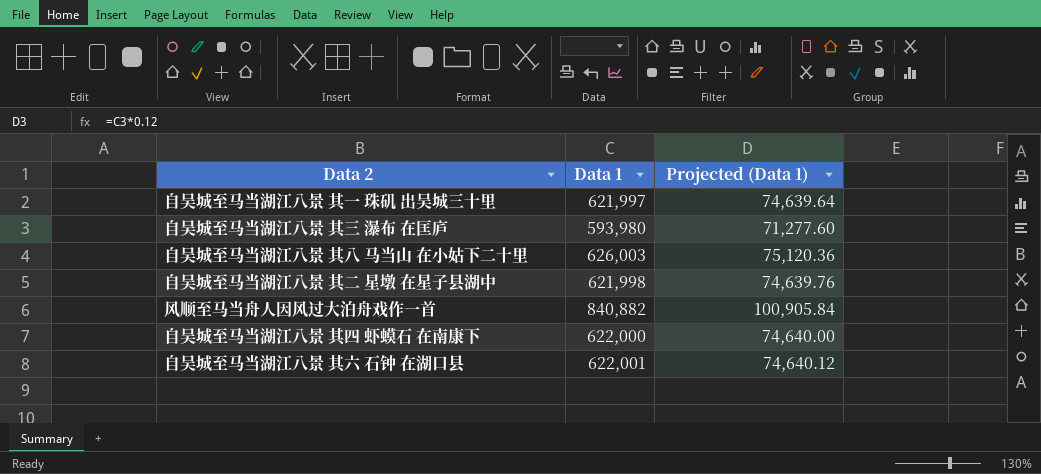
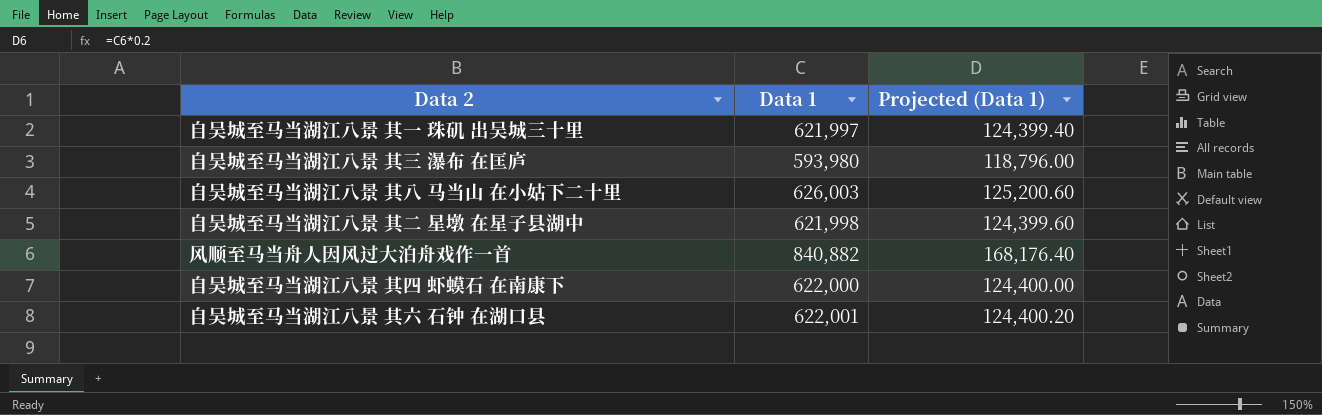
column Projected (Data 1) | formula: [Data 1] * 0.12 -> [Data 1] * 0.2

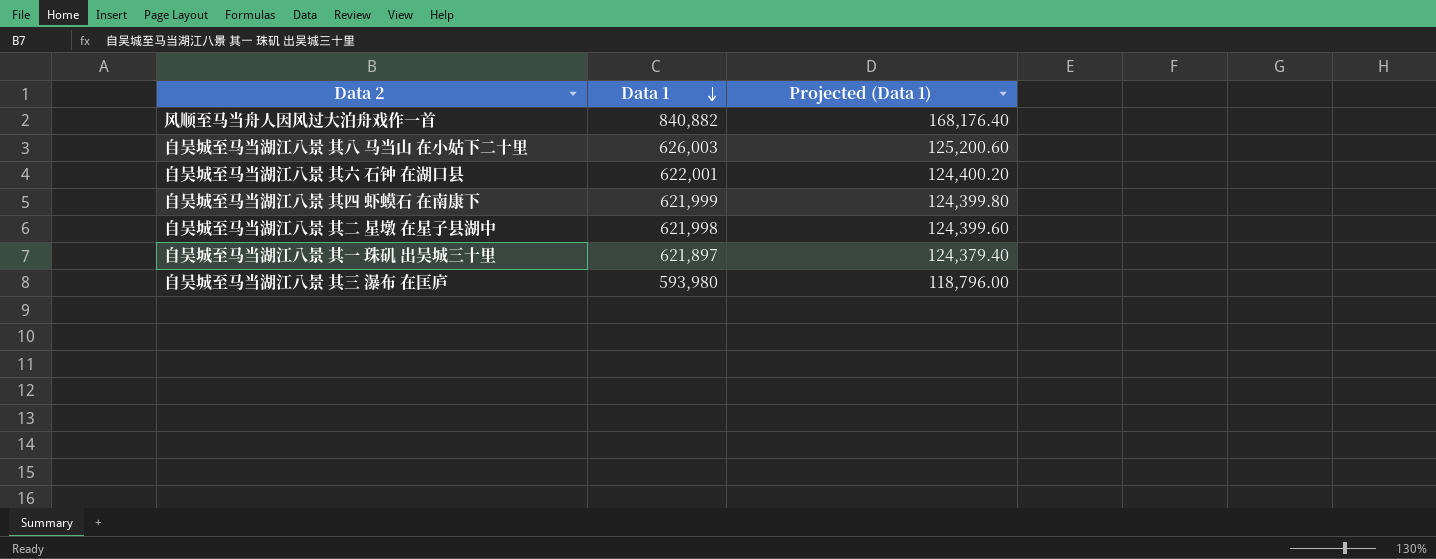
row order: none -> Data 1 descending
自吴城至马当湖江八景 其四 虾蟆石 在南康下 | Data 1: 622,000 -> 621,999
自吴城至马当湖江八景 其四 虾蟆石 在南康下 | Projected (Data 1): 124,400.00 -> 124,399.80
自吴城至马当湖江八景 其一 珠矶 出吴城三十里 | Data 1: 621,997 -> 621,897
自吴城至马当湖江八景 其一 珠矶 出吴城三十里 | Projected (Data 1): 124,399.40 -> 124,379.40

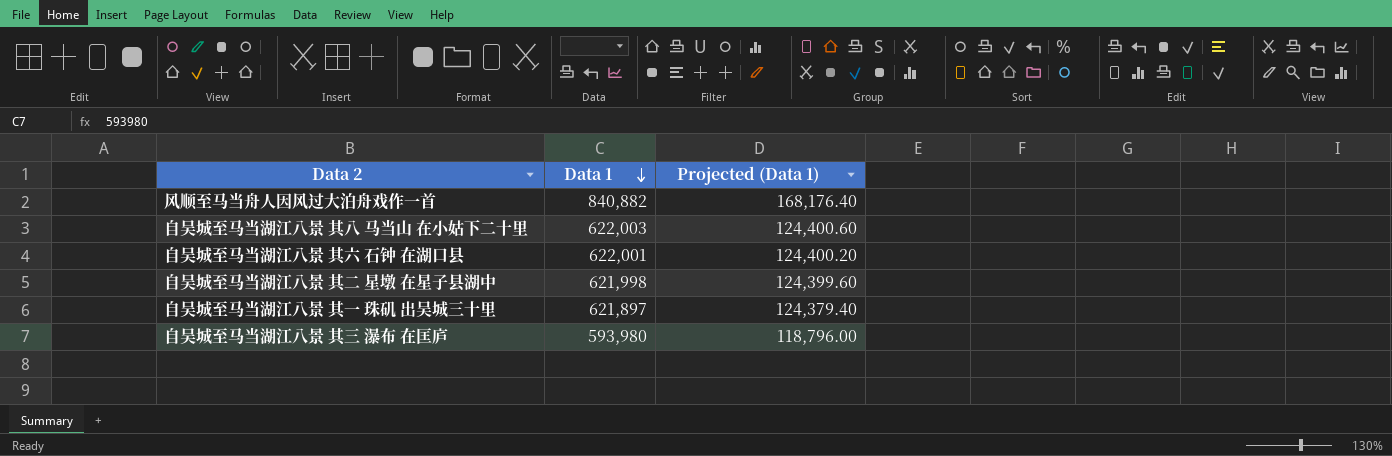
row 自吴城至马当湖江八景 其四 虾蟆石 在南康下: 621,999 | 124,399.80 -> none
自吴城至马当湖江八景 其八 马当山 在小姑下二十里 | Data 1: 626,003 -> 622,003
自吴城至马当湖江八景 其八 马当山 在小姑下二十里 | Projected (Data 1): 125,200.60 -> 124,400.60

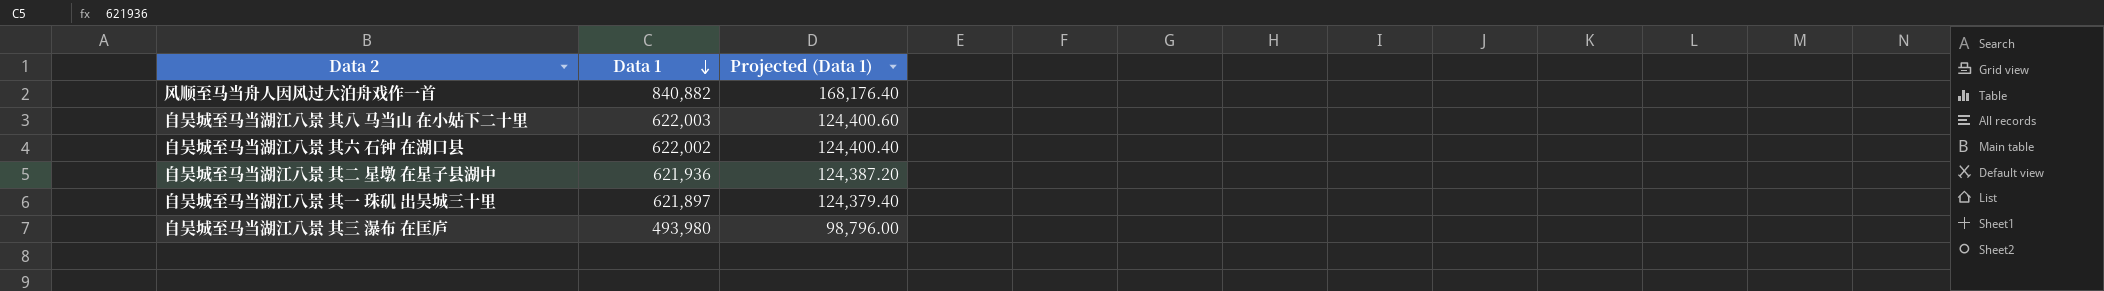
自吴城至马当湖江八景 其六 石钟 在湖口县 | Data 1: 622,001 -> 622,002
自吴城至马当湖江八景 其六 石钟 在湖口县 | Projected (Data 1): 124,400.20 -> 124,400.40
自吴城至马当湖江八景 其二 星墩 在星子县湖中 | Data 1: 621,998 -> 621,936
自吴城至马当湖江八景 其二 星墩 在星子县湖中 | Projected (Data 1): 124,399.60 -> 124,387.20
自吴城至马当湖江八景 其三 瀑布 在匡庐 | Data 1: 593,980 -> 493,980
自吴城至马当湖江八景 其三 瀑布 在匡庐 | Projected (Data 1): 118,796.00 -> 98,796.00

